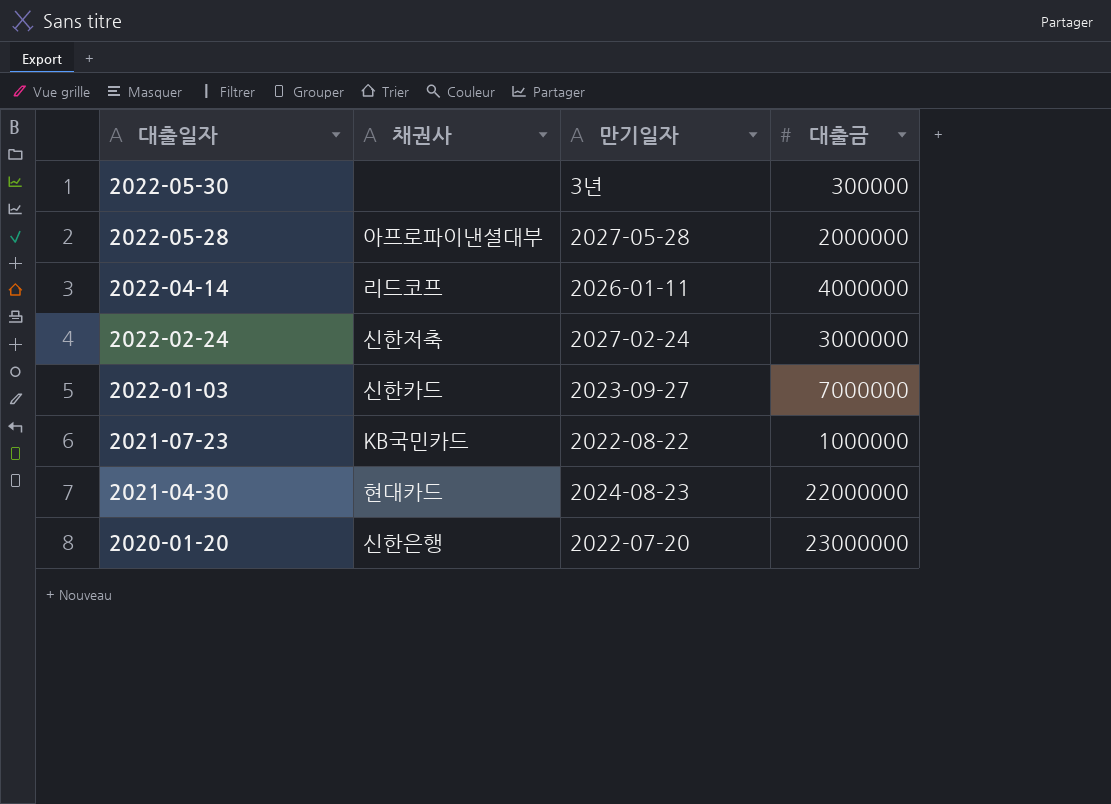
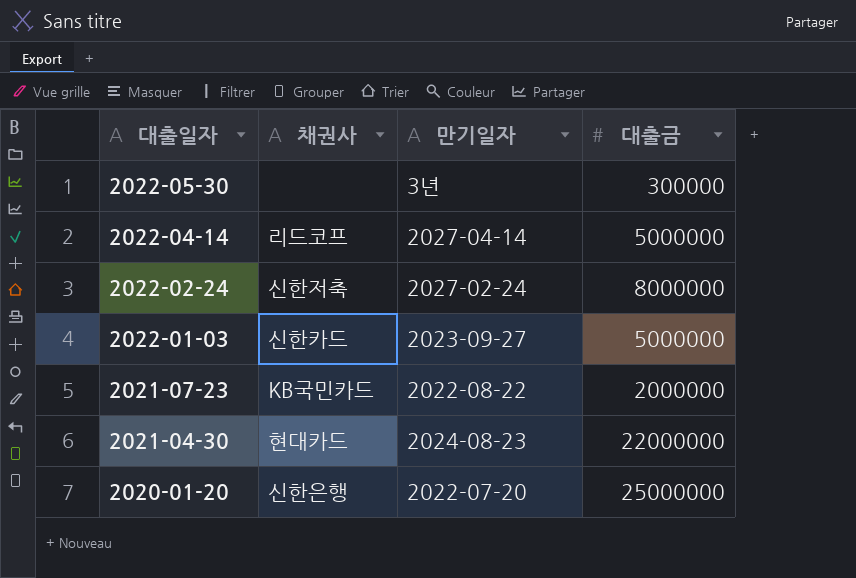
row 2022-05-28: 아프로파이낸셜대부 | 2027-05-28 | 2000000 -> none
2022-04-14 | 만기일자: 2026-01-11 -> 2027-04-14
2022-04-14 | 대출금: 4000000 -> 5000000
2022-02-24 | 대출금: 3000000 -> 8000000
2022-01-03 | 대출금: 7000000 -> 5000000
2021-07-23 | 대출금: 1000000 -> 2000000
2020-01-20 | 대출금: 23000000 -> 25000000

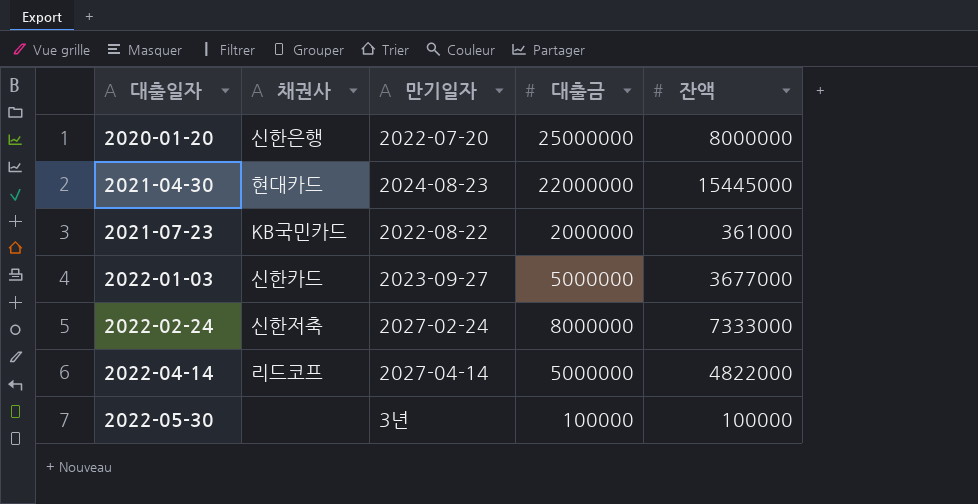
row order: 대출일자 descending -> 대출일자 ascending
column 잔액 | position: none -> 5
2022-05-30 | 대출금: 300000 -> 100000

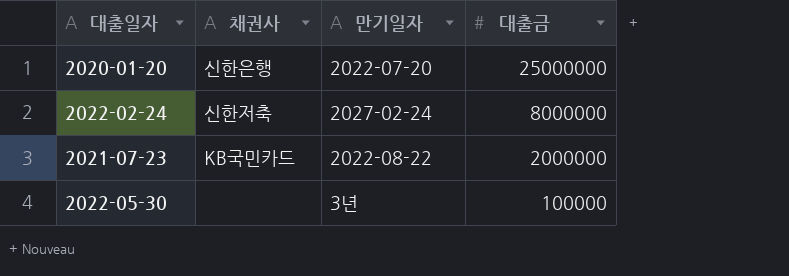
row order: 대출일자 ascending -> 대출금 descending
column 잔액 | position: 5 -> none
row 2021-04-30: 현대카드 | 2024-08-23 | 22000000 | 15445000 -> none
row 2022-01-03: 신한카드 | 2023-09-27 | 5000000 | 3677000 -> none
row 2022-04-14: 리드코프 | 2027-04-14 | 5000000 | 4822000 -> none

